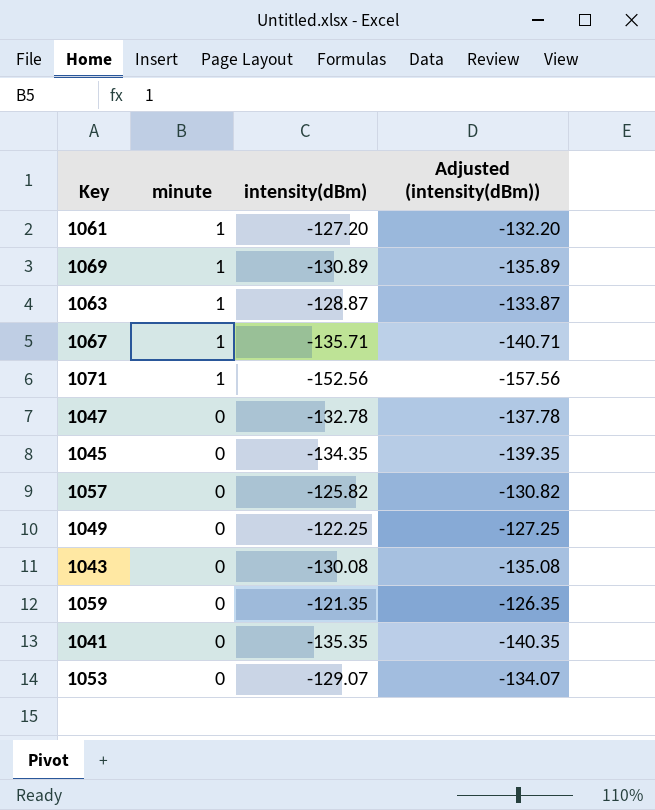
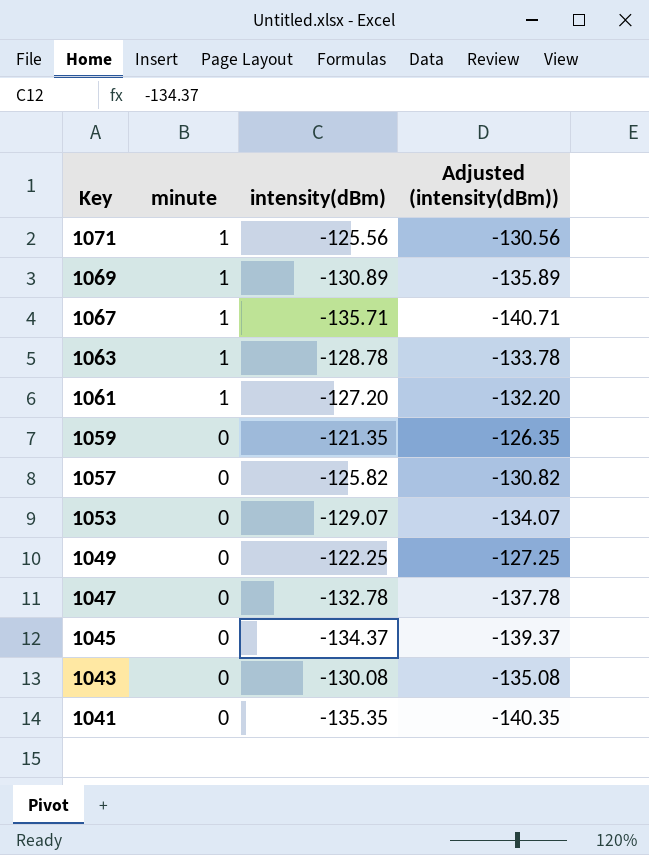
row order: minute descending -> Key descending
1071 | intensity(dBm): -152.56 -> -125.56
1071 | Adjusted (intensity(dBm)): -157.56 -> -130.56
1063 | intensity(dBm): -128.87 -> -128.78
1063 | Adjusted (intensity(dBm)): -133.87 -> -133.78
1045 | intensity(dBm): -134.35 -> -134.37
1045 | Adjusted (intensity(dBm)): -139.35 -> -139.37

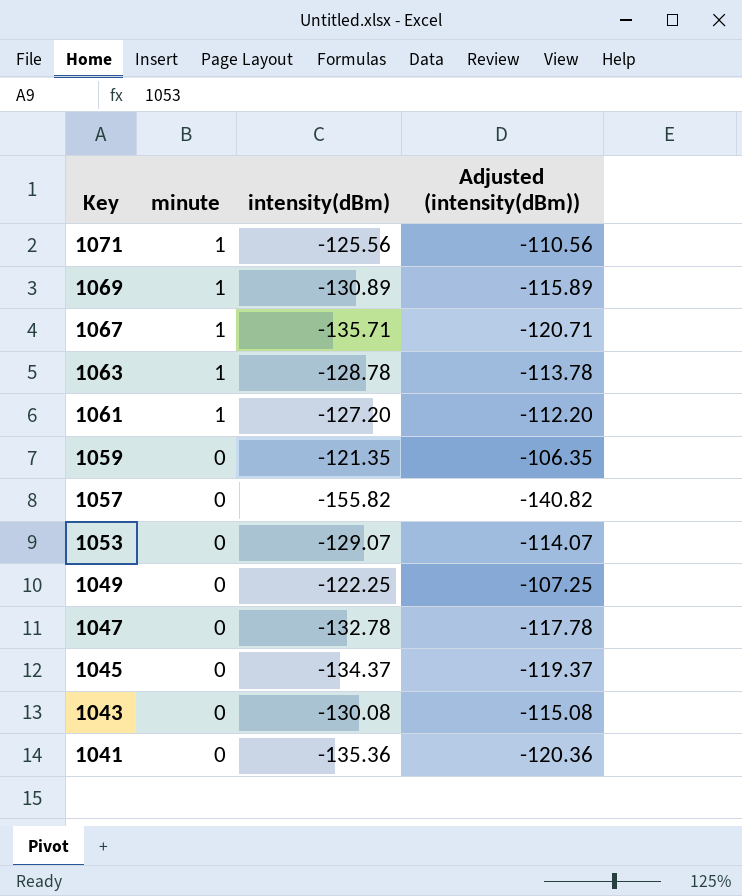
column Adjusted (intensity(dBm)) | formula: [intensity(dBm)] - 5 -> [intensity(dBm)] + 15
1057 | intensity(dBm): -125.82 -> -155.82
1041 | intensity(dBm): -135.35 -> -135.36

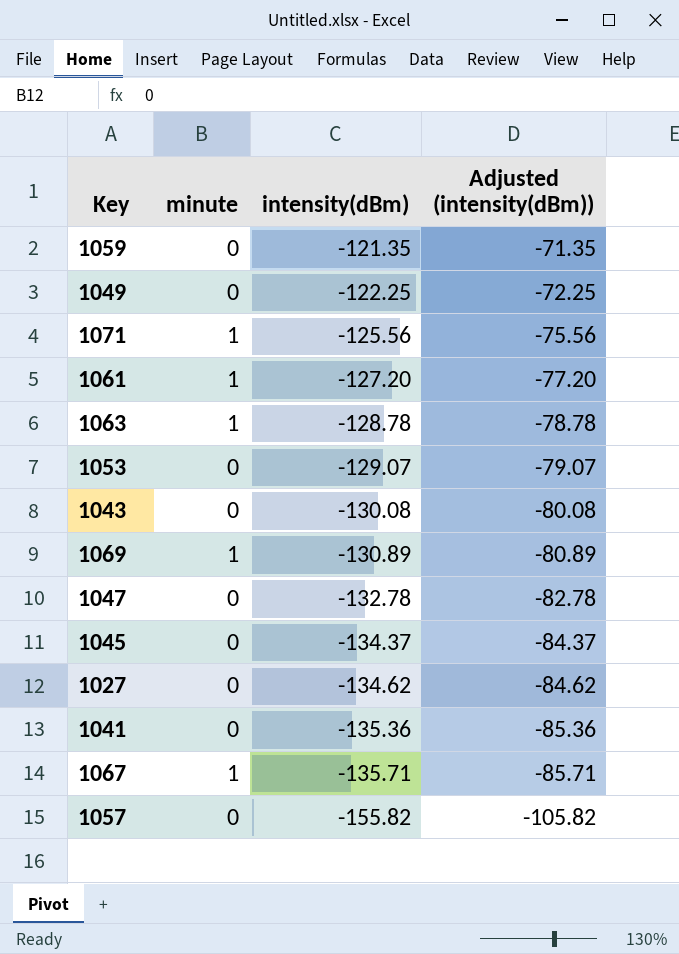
row order: Key descending -> intensity(dBm) descending
column Adjusted (intensity(dBm)) | formula: [intensity(dBm)] + 15 -> [intensity(dBm)] + 50
row 1027: none -> 0 | -134.62 | -84.62

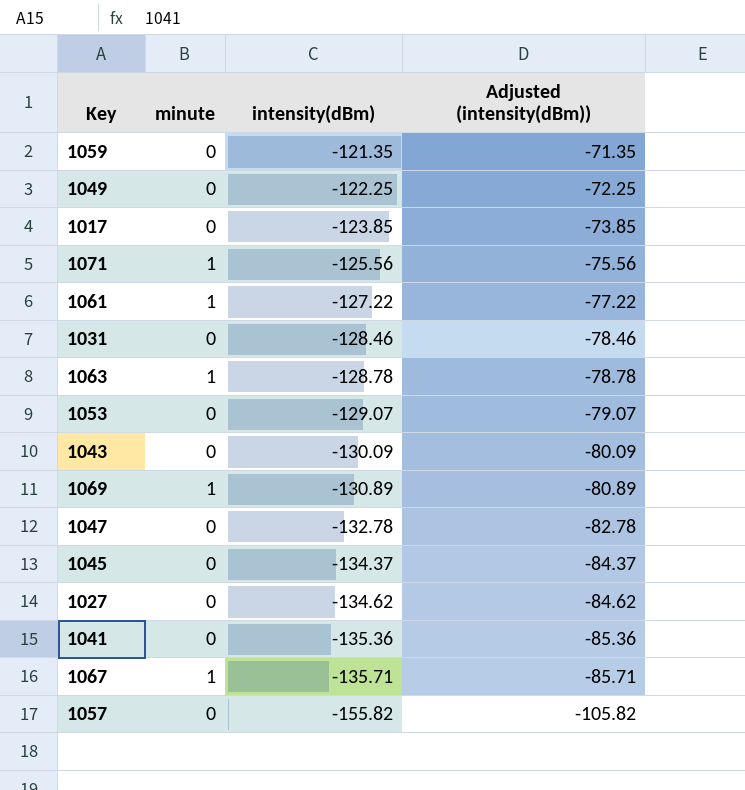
row 1017: none -> 0 | -123.85 | -73.85
1061 | intensity(dBm): -127.20 -> -127.22
1061 | Adjusted (intensity(dBm)): -77.20 -> -77.22
row 1031: none -> 0 | -128.46 | -78.46
1043 | intensity(dBm): -130.08 -> -130.09
1043 | Adjusted (intensity(dBm)): -80.08 -> -80.09

